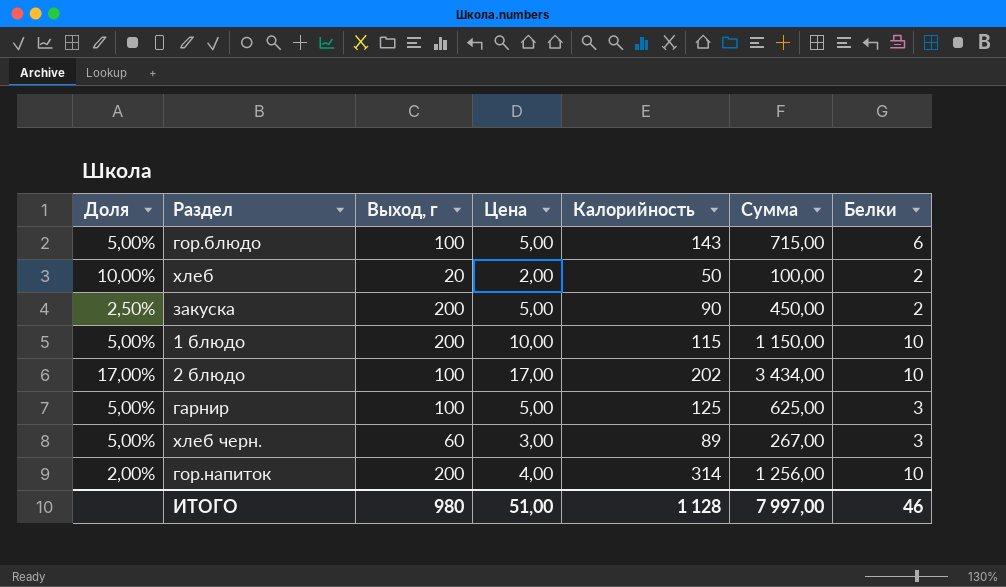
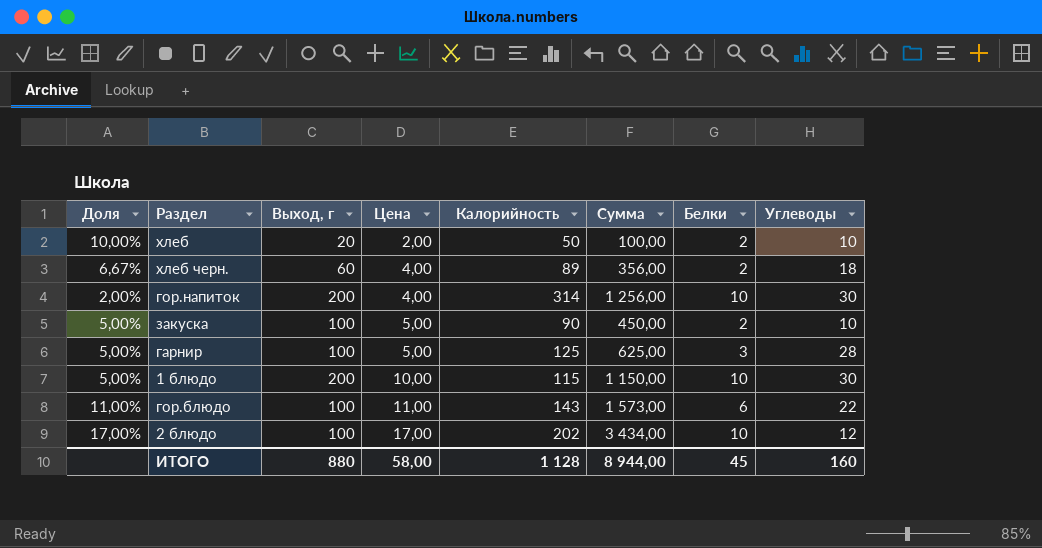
row order: none -> Цена ascending
column Углеводы | position: none -> 8
хлеб черн. | Доля: 5,00% -> 6,67%
хлеб черн. | Цена: 3,00 -> 4,00
хлеб черн. | Сумма: 267,00 -> 356,00
хлеб черн. | Белки: 3 -> 2
закуска | Доля: 2,50% -> 5,00%
закуска | Выход, г: 200 -> 100
гор.блюдо | Доля: 5,00% -> 11,00%
гор.блюдо | Цена: 5,00 -> 11,00
гор.блюдо | Сумма: 715,00 -> 1 573,00
ИТОГО | Выход, г: 980 -> 880
ИТОГО | Цена: 51,00 -> 58,00
ИТОГО | Сумма: 7 997,00 -> 8 944,00
ИТОГО | Белки: 46 -> 45

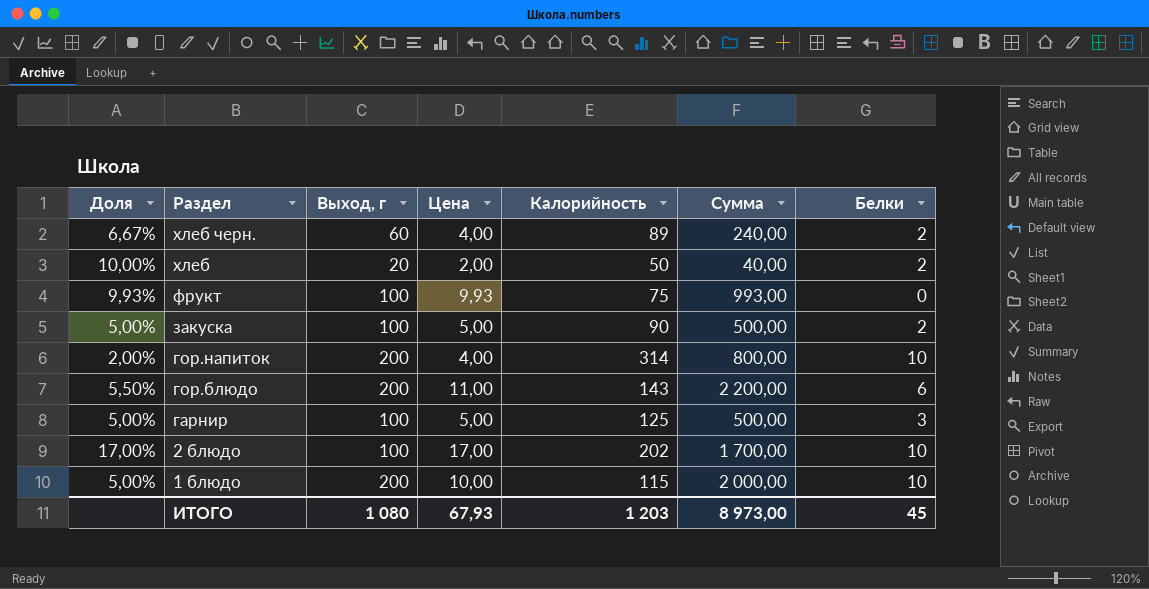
row order: Цена ascending -> Раздел descending
column Углеводы | position: 8 -> none
column Сумма | formula: [Цена] * [Калорийность] -> [Выход, г] * [Цена]
row фрукт: none -> 9,93% | 100 | 9,93 | 75 | 993,00 | 0
гор.блюдо | Доля: 11,00% -> 5,50%
гор.блюдо | Выход, г: 100 -> 200
ИТОГО | Выход, г: 880 -> 1 080
ИТОГО | Цена: 58,00 -> 67,93
ИТОГО | Калорийность: 1 128 -> 1 203
ИТОГО | Сумма: 8 944,00 -> 8 973,00

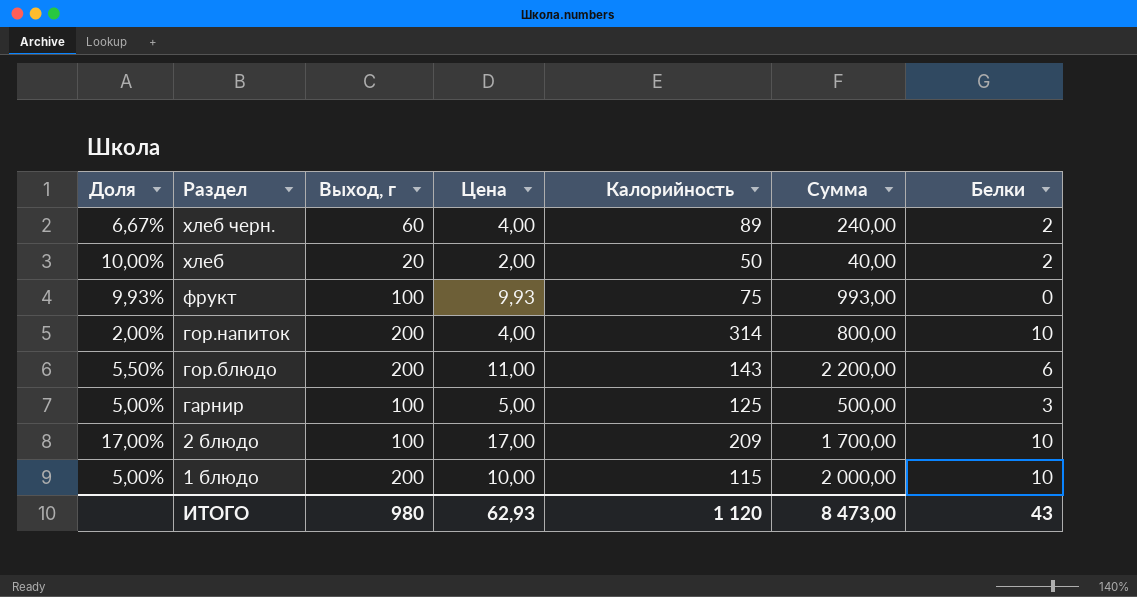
row закуска: 5,00% | 100 | 5,00 | 90 | 500,00 | 2 -> none
2 блюдо | Калорийность: 202 -> 209
ИТОГО | Выход, г: 1 080 -> 980
ИТОГО | Цена: 67,93 -> 62,93
ИТОГО | Калорийность: 1 203 -> 1 120
ИТОГО | Сумма: 8 973,00 -> 8 473,00
ИТОГО | Белки: 45 -> 43

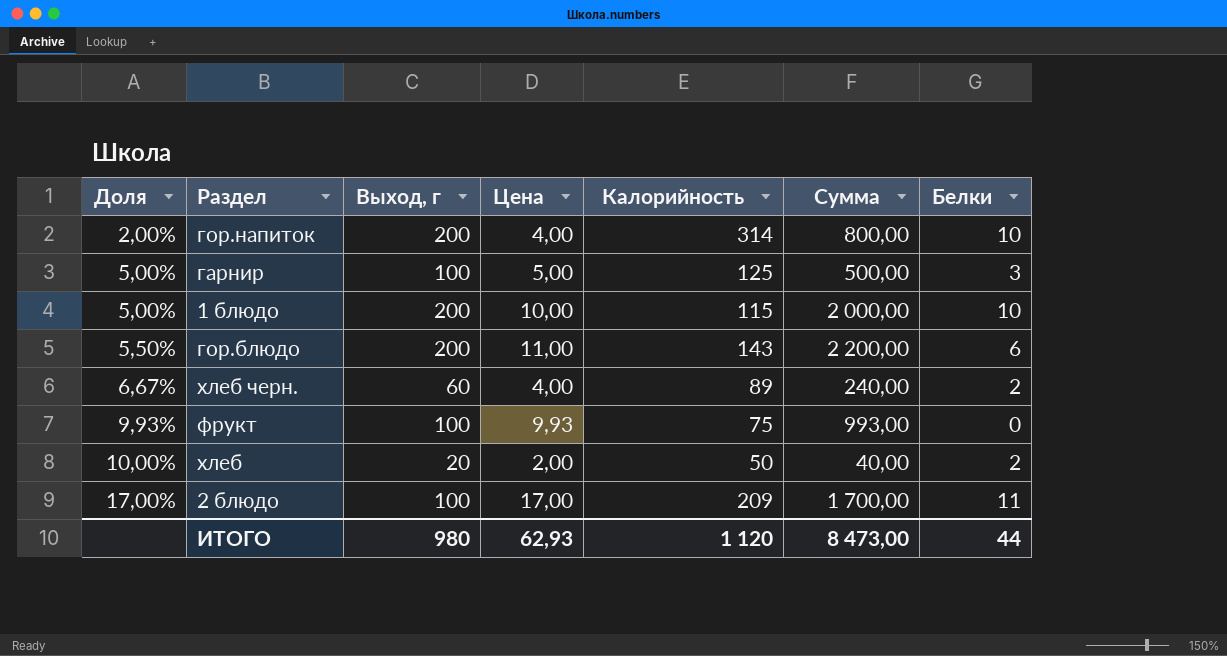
row order: Раздел descending -> Доля ascending
2 блюдо | Белки: 10 -> 11
ИТОГО | Белки: 43 -> 44

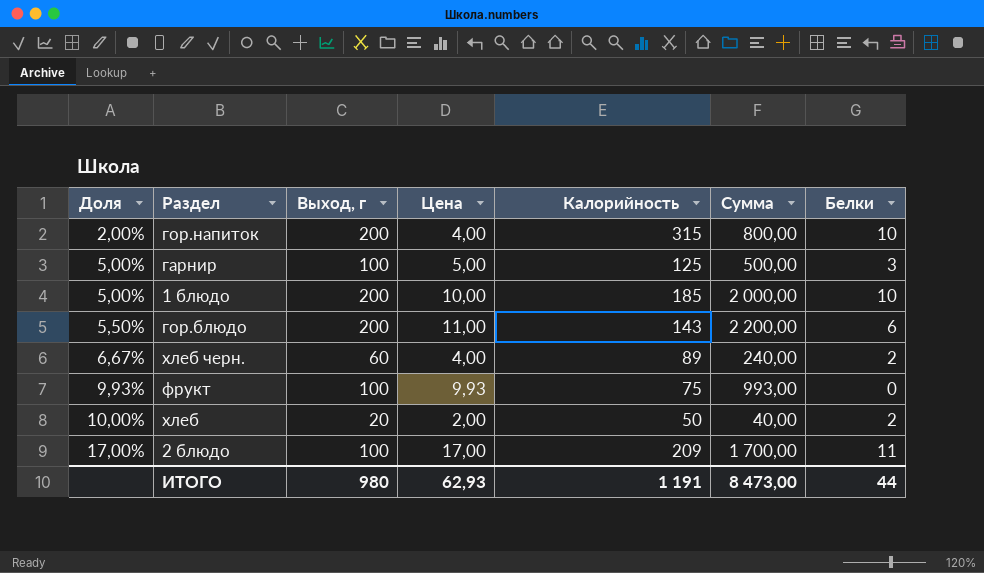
гор.напиток | Калорийность: 314 -> 315
1 блюдо | Калорийность: 115 -> 185
ИТОГО | Калорийность: 1 120 -> 1 191

